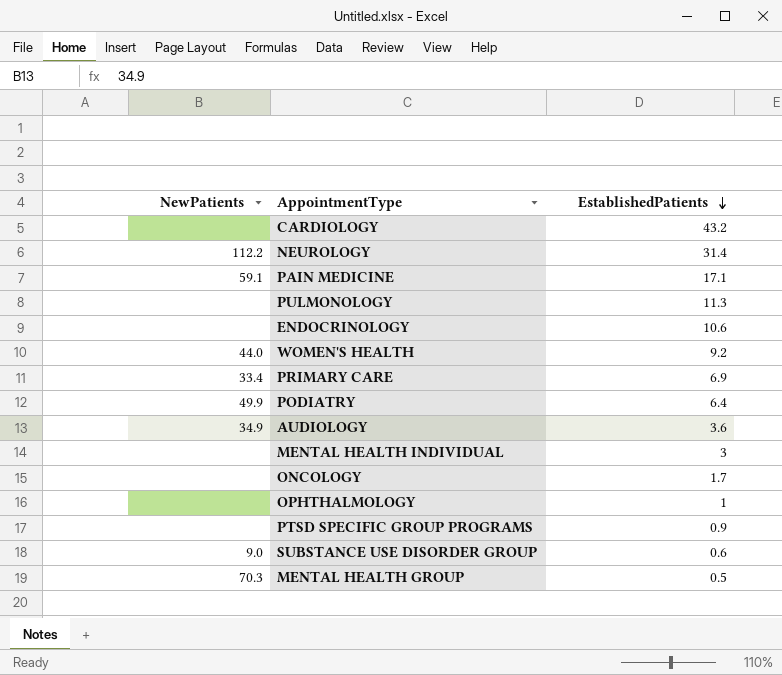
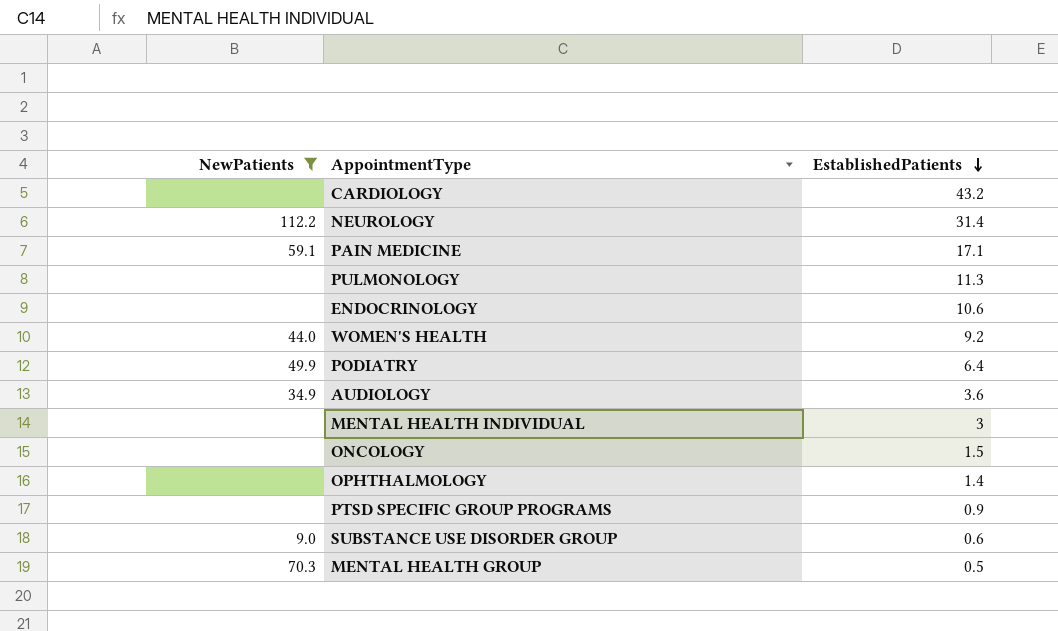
filter: none -> NewPatients != 33.4
ONCOLOGY | EstablishedPatients: 1.7 -> 1.5
OPHTHALMOLOGY | EstablishedPatients: 1 -> 1.4

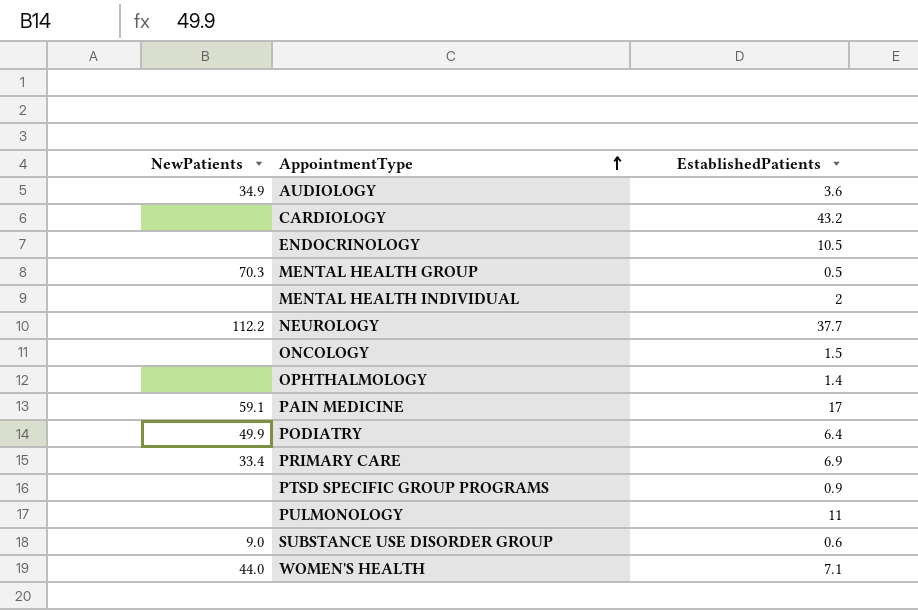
filter: NewPatients != 33.4 -> none
row order: EstablishedPatients descending -> AppointmentType ascending
ENDOCRINOLOGY | EstablishedPatients: 10.6 -> 10.5
MENTAL HEALTH INDIVIDUAL | EstablishedPatients: 3 -> 2
NEUROLOGY | EstablishedPatients: 31.4 -> 37.7
PAIN MEDICINE | EstablishedPatients: 17.1 -> 17
PULMONOLOGY | EstablishedPatients: 11.3 -> 11
WOMEN'S HEALTH | EstablishedPatients: 9.2 -> 7.1

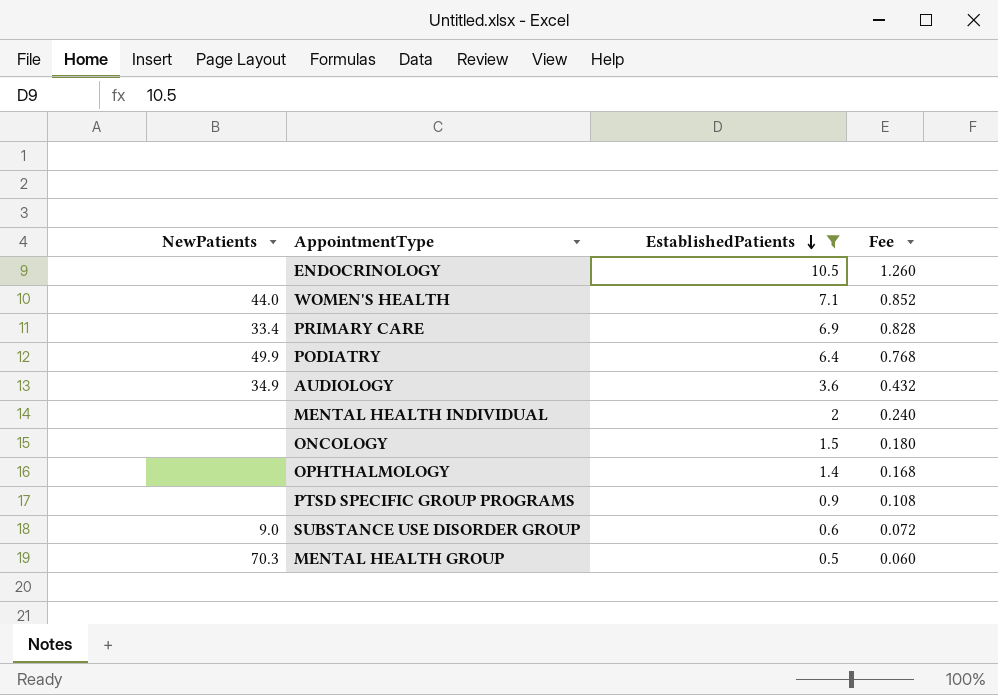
filter: none -> EstablishedPatients <= 10.5
row order: AppointmentType ascending -> EstablishedPatients descending
column Fee | formula: none -> [EstablishedPatients] * 0.12

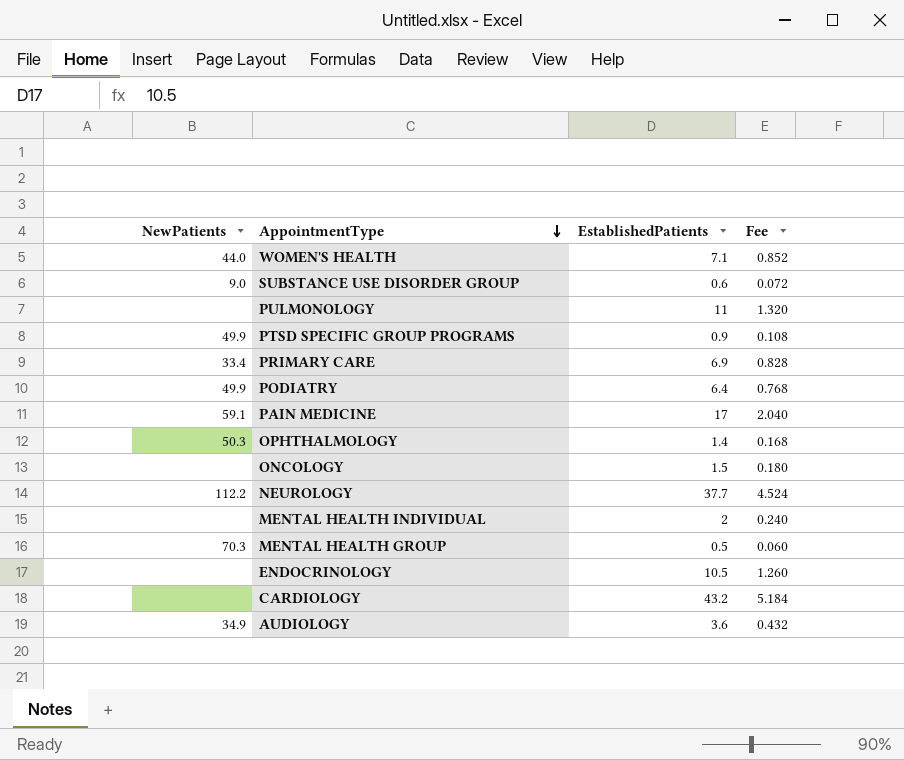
filter: EstablishedPatients <= 10.5 -> none
row order: EstablishedPatients descending -> AppointmentType descending
PTSD SPECIFIC GROUP PROGRAMS | NewPatients: none -> 49.9
OPHTHALMOLOGY | NewPatients: none -> 50.3

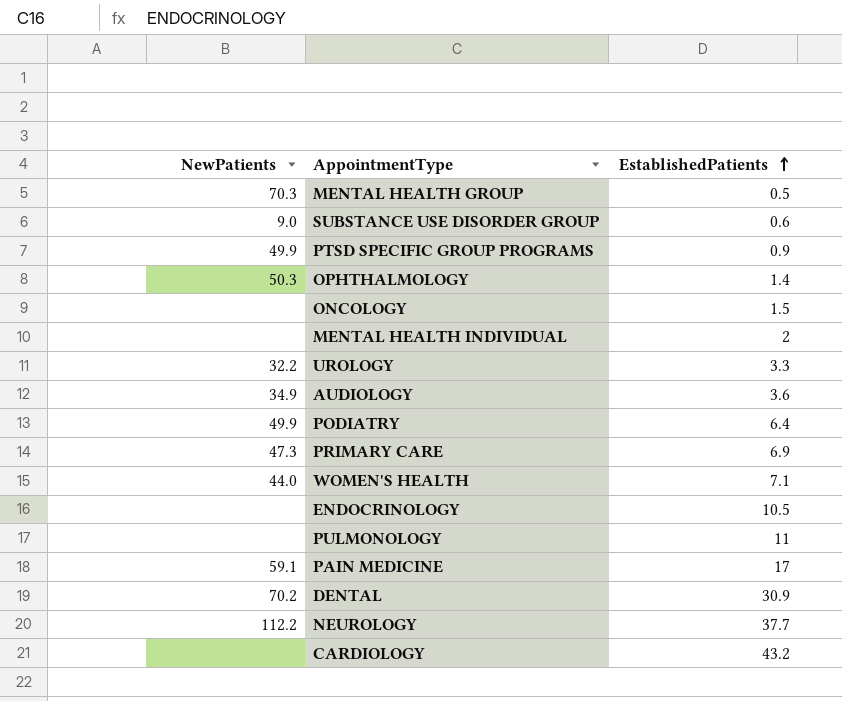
row order: AppointmentType descending -> EstablishedPatients ascending
column Fee | formula: [EstablishedPatients] * 0.12 -> none
row UROLOGY: none -> 32.2 | 3.3
PRIMARY CARE | NewPatients: 33.4 -> 47.3
row DENTAL: none -> 70.2 | 30.9

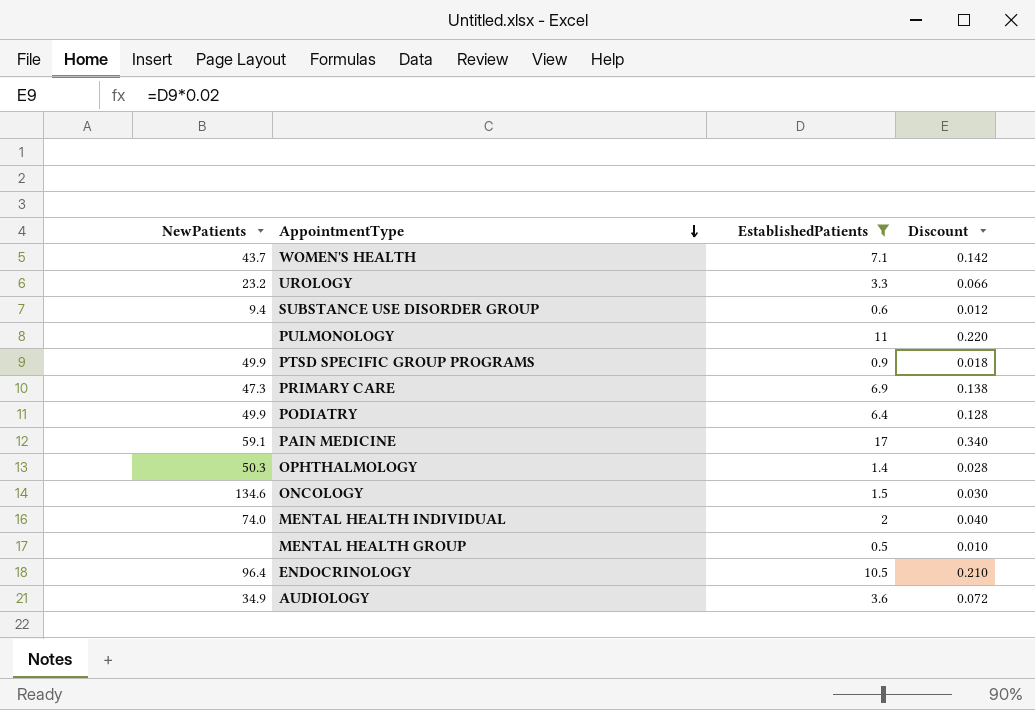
filter: none -> EstablishedPatients <= 17
row order: EstablishedPatients ascending -> AppointmentType descending
column Discount | formula: none -> [EstablishedPatients] * 0.02
WOMEN'S HEALTH | NewPatients: 44.0 -> 43.7
UROLOGY | NewPatients: 32.2 -> 23.2
SUBSTANCE USE DISORDER GROUP | NewPatients: 9.0 -> 9.4
ONCOLOGY | NewPatients: none -> 134.6
MENTAL HEALTH INDIVIDUAL | NewPatients: none -> 74.0
MENTAL HEALTH GROUP | NewPatients: 70.3 -> none
ENDOCRINOLOGY | NewPatients: none -> 96.4

